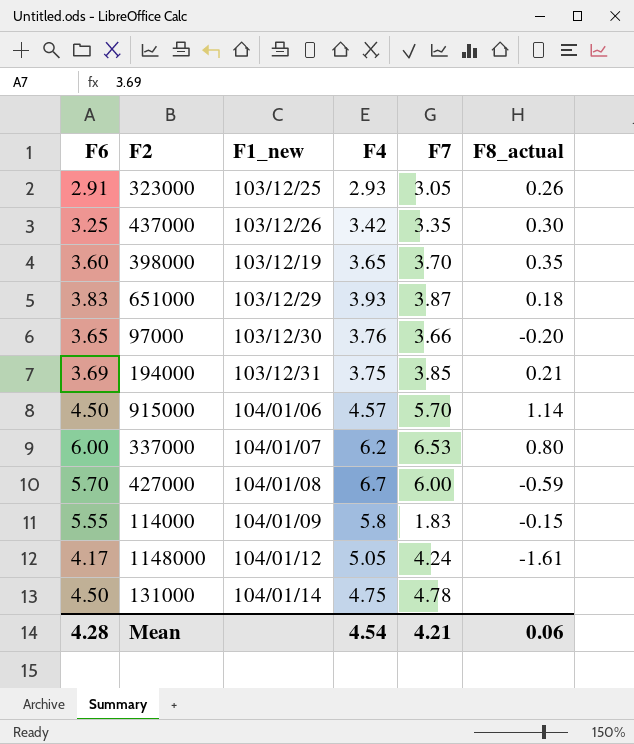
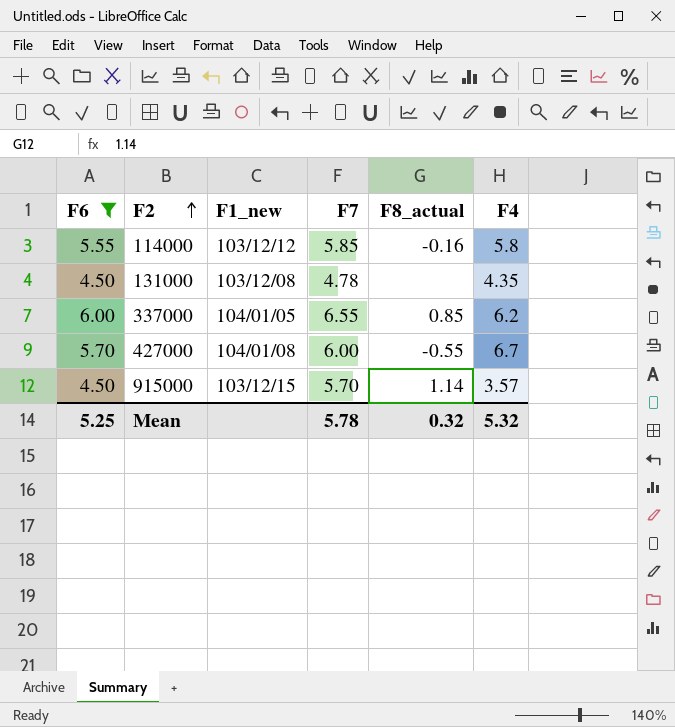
filter: none -> F6 >= 4.50
row order: none -> F2 ascending
column F4 | position: 4 -> 6
114000 | F1_new: 104/01/09 -> 103/12/12
114000 | F7: 1.83 -> 5.85
114000 | F8_actual: -0.15 -> -0.16
131000 | F1_new: 104/01/14 -> 103/12/08
131000 | F4: 4.75 -> 4.35
337000 | F1_new: 104/01/07 -> 104/01/05
337000 | F7: 6.53 -> 6.55
337000 | F8_actual: 0.80 -> 0.85
427000 | F8_actual: -0.59 -> -0.55
915000 | F1_new: 104/01/06 -> 103/12/15
915000 | F4: 4.57 -> 3.57
Mean | F6: 4.28 -> 5.25
Mean | F7: 4.21 -> 5.78
Mean | F8_actual: 0.06 -> 0.32
Mean | F4: 4.54 -> 5.32

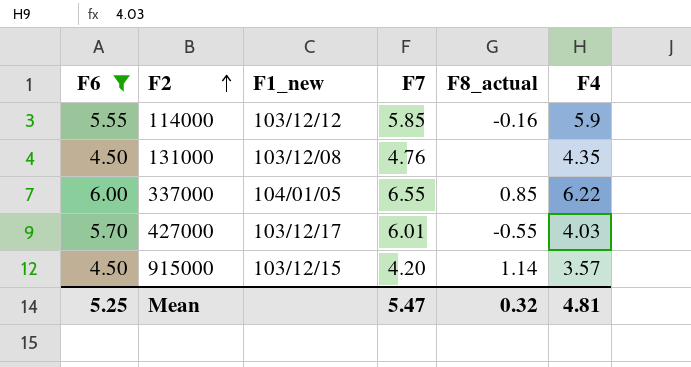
114000 | F4: 5.8 -> 5.9
131000 | F7: 4.78 -> 4.76
337000 | F4: 6.2 -> 6.22
427000 | F1_new: 104/01/08 -> 103/12/17
427000 | F7: 6.00 -> 6.01
427000 | F4: 6.7 -> 4.03
915000 | F7: 5.70 -> 4.20
Mean | F7: 5.78 -> 5.47
Mean | F4: 5.32 -> 4.81

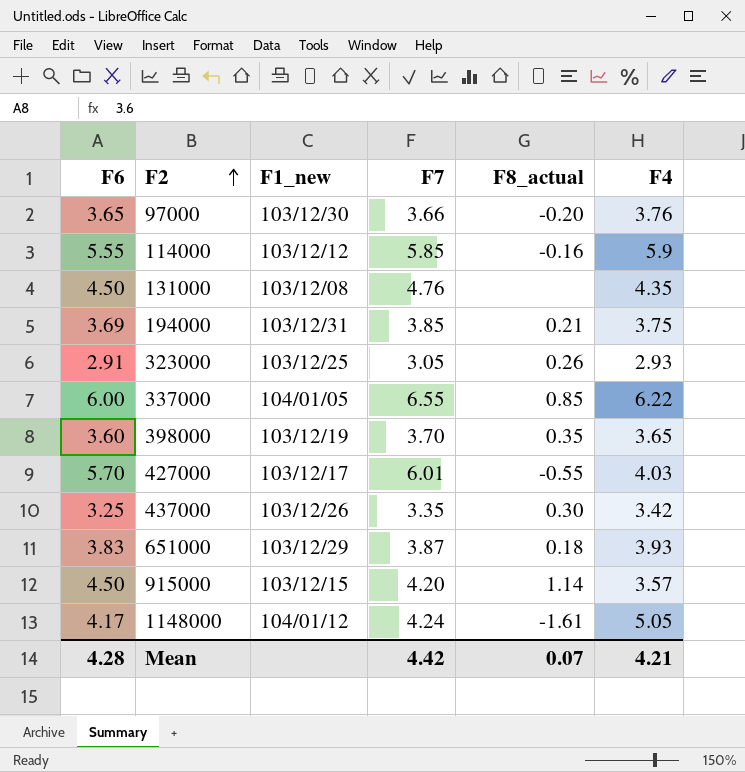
filter: F6 >= 4.50 -> none
Mean | F6: 5.25 -> 4.28
Mean | F7: 5.47 -> 4.42
Mean | F8_actual: 0.32 -> 0.07
Mean | F4: 4.81 -> 4.21

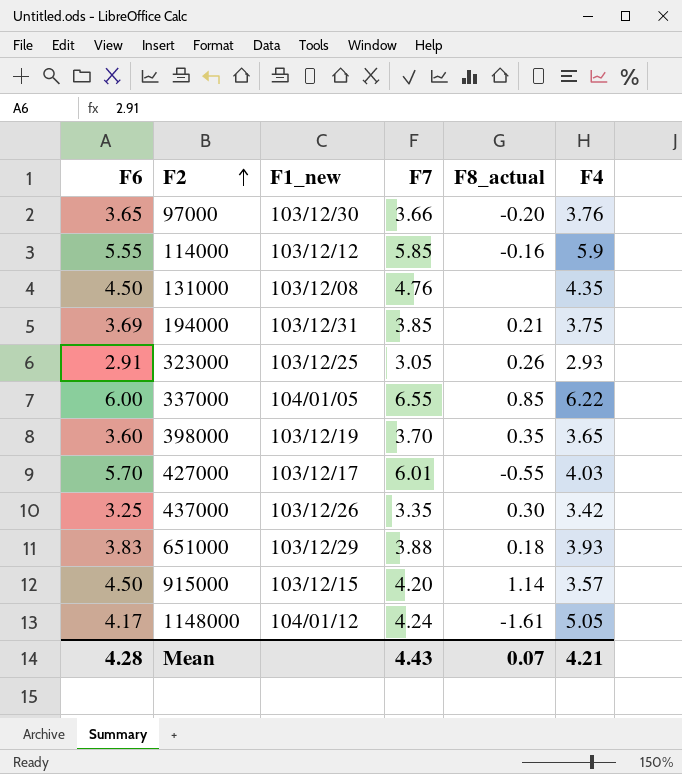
651000 | F7: 3.87 -> 3.88
Mean | F7: 4.42 -> 4.43

